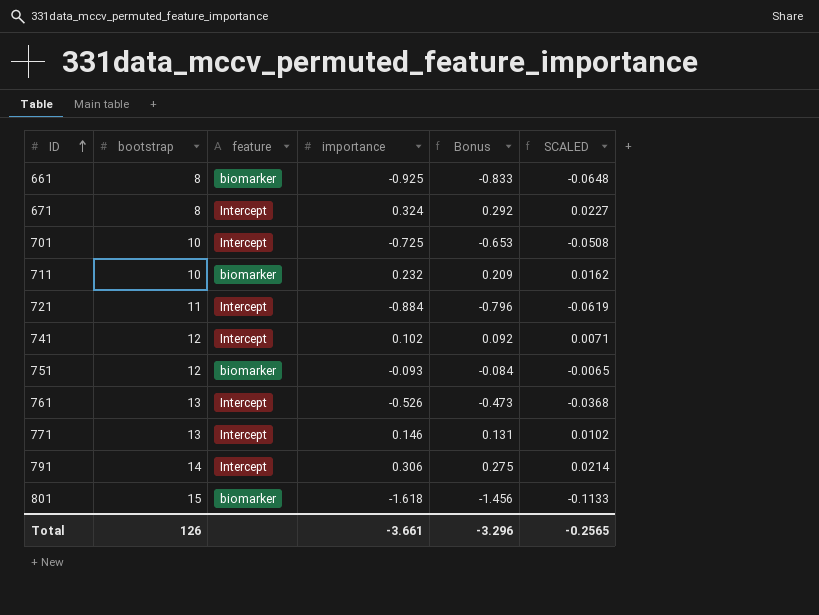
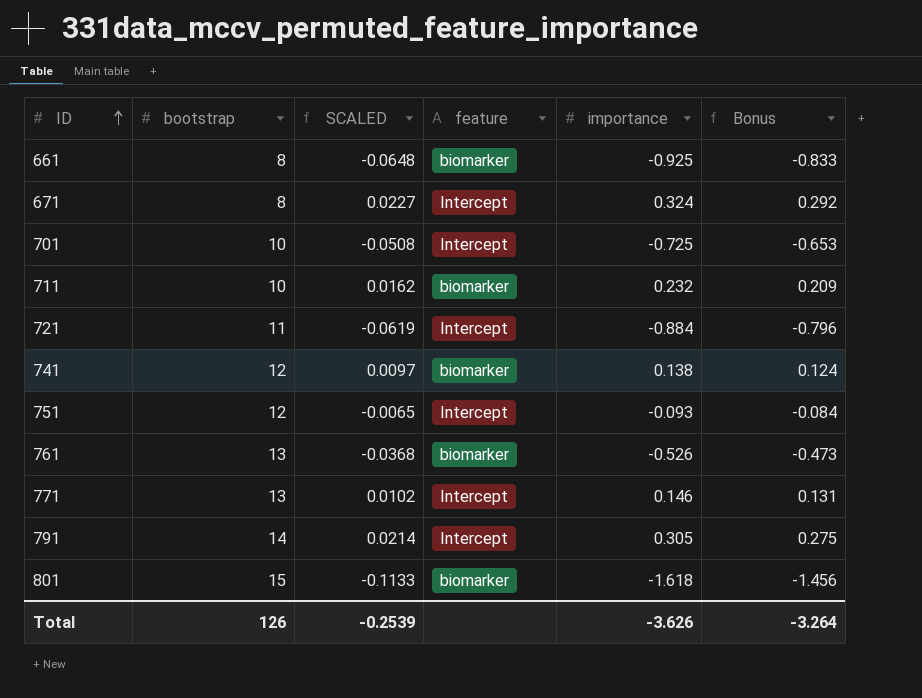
column SCALED | position: 6 -> 3
741 | SCALED: 0.0071 -> 0.0097
741 | feature: Intercept -> biomarker
741 | importance: 0.102 -> 0.138
741 | Bonus: 0.092 -> 0.124
751 | feature: biomarker -> Intercept
761 | feature: Intercept -> biomarker
791 | importance: 0.306 -> 0.305
Total | SCALED: -0.2565 -> -0.2539
Total | importance: -3.661 -> -3.626
Total | Bonus: -3.296 -> -3.264

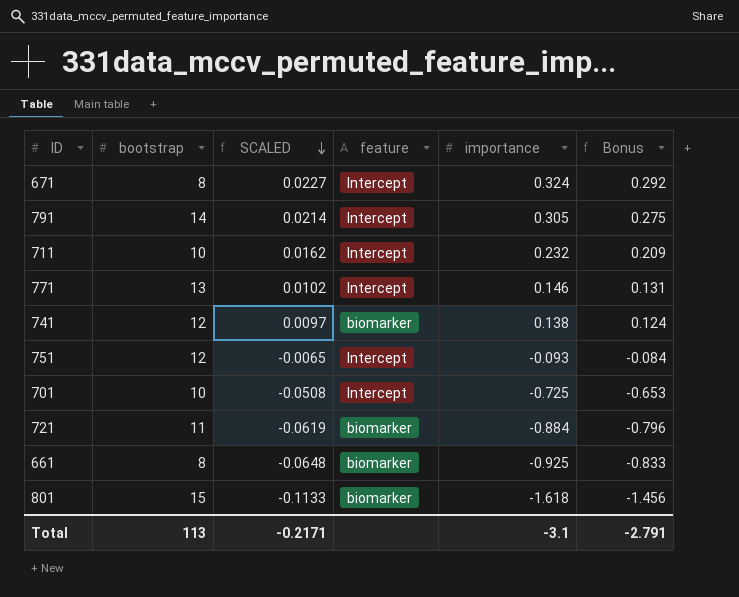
row order: ID ascending -> SCALED descending
row 761: 13 | -0.0368 | biomarker | -0.526 | -0.473 -> none
711 | feature: biomarker -> Intercept
721 | feature: Intercept -> biomarker
Total | bootstrap: 126 -> 113
Total | SCALED: -0.2539 -> -0.2171
Total | importance: -3.626 -> -3.1
Total | Bonus: -3.264 -> -2.791

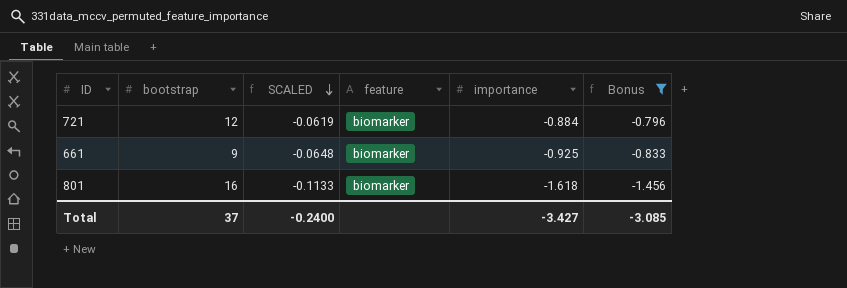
filter: none -> Bonus <= -0.796
721 | bootstrap: 11 -> 12
661 | bootstrap: 8 -> 9
801 | bootstrap: 15 -> 16
Total | bootstrap: 113 -> 37
Total | SCALED: -0.2171 -> -0.2400
Total | importance: -3.1 -> -3.427
Total | Bonus: -2.791 -> -3.085

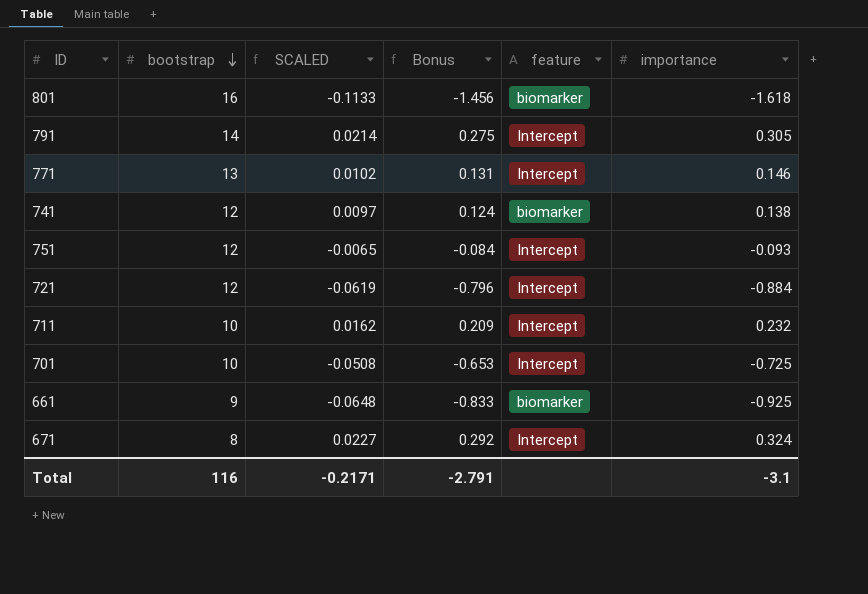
filter: Bonus <= -0.796 -> none
row order: SCALED descending -> bootstrap descending
column Bonus | position: 6 -> 4
721 | feature: biomarker -> Intercept
Total | bootstrap: 37 -> 116
Total | SCALED: -0.2400 -> -0.2171
Total | Bonus: -3.085 -> -2.791
Total | importance: -3.427 -> -3.1

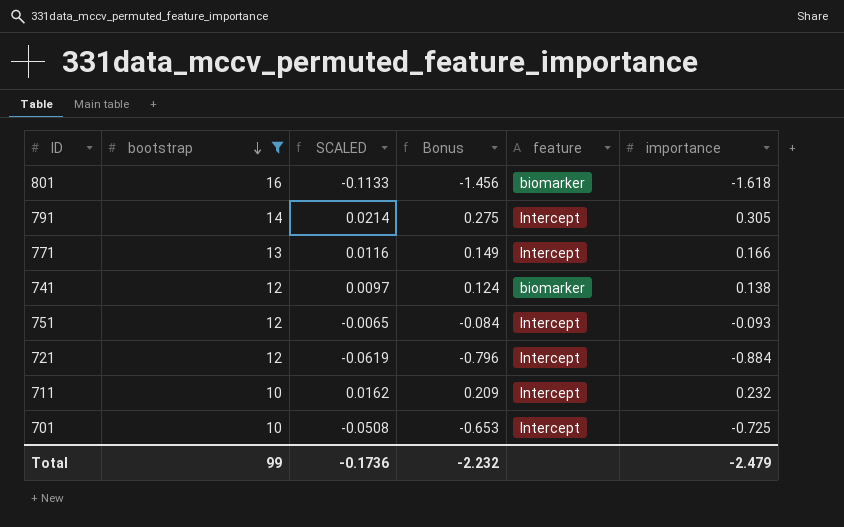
filter: none -> bootstrap >= 10
771 | SCALED: 0.0102 -> 0.0116
771 | Bonus: 0.131 -> 0.149
771 | importance: 0.146 -> 0.166
Total | bootstrap: 116 -> 99
Total | SCALED: -0.2171 -> -0.1736
Total | Bonus: -2.791 -> -2.232
Total | importance: -3.1 -> -2.479

